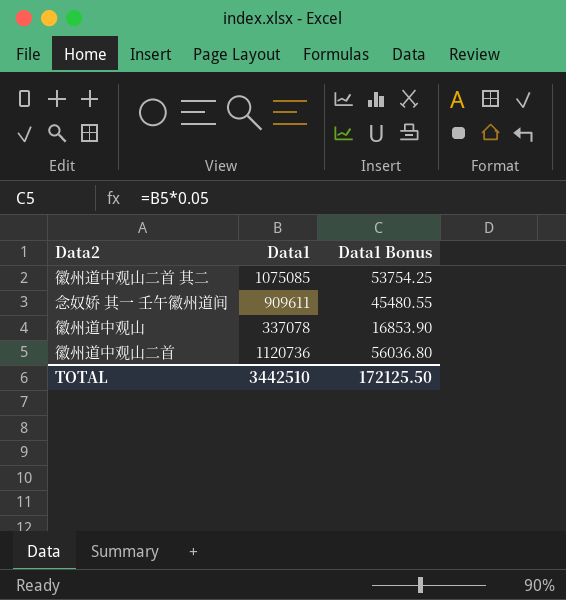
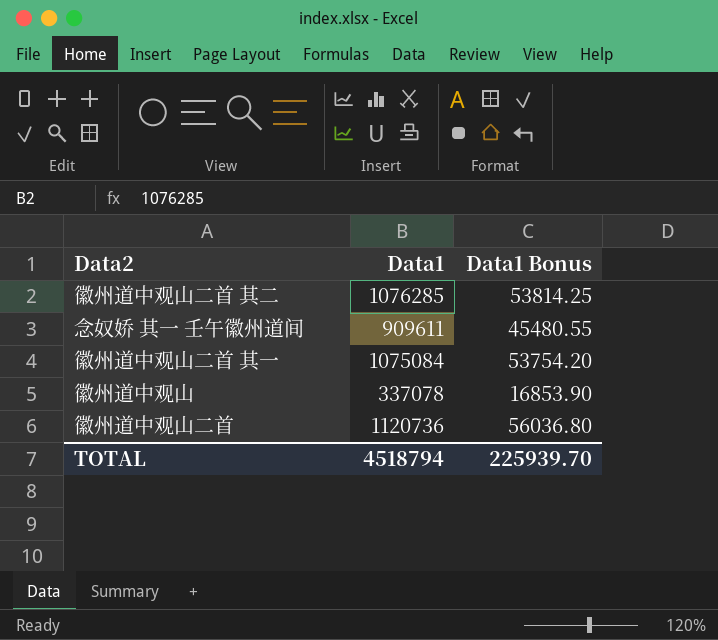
徽州道中观山二首 其二 | Data1: 1075085 -> 1076285
徽州道中观山二首 其二 | Data1 Bonus: 53754.25 -> 53814.25
row 徽州道中观山二首 其一: none -> 1075084 | 53754.20
TOTAL | Data1: 3442510 -> 4518794
TOTAL | Data1 Bonus: 172125.50 -> 225939.70

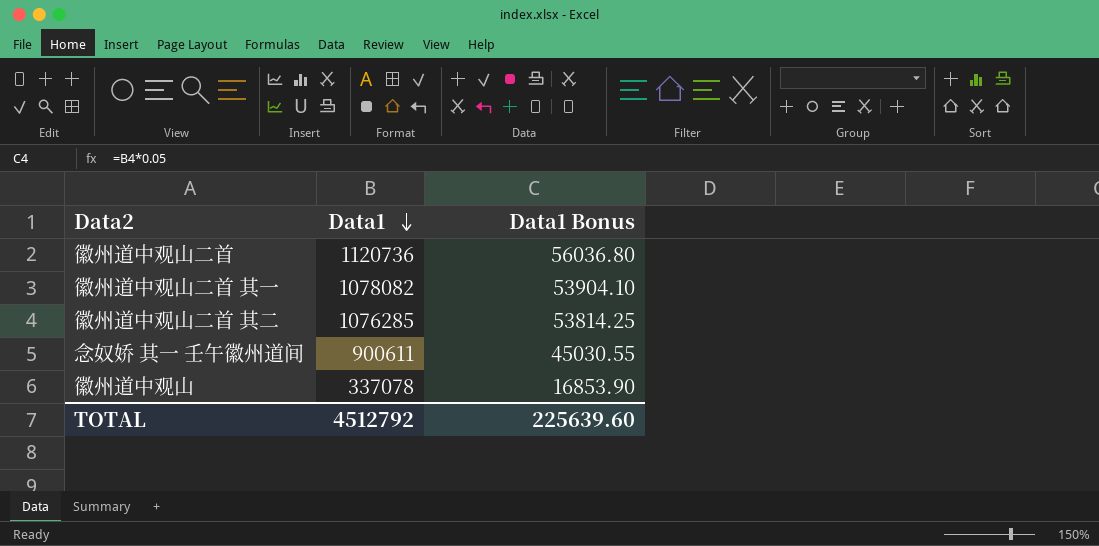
row order: none -> Data1 descending
徽州道中观山二首 其一 | Data1: 1075084 -> 1078082
徽州道中观山二首 其一 | Data1 Bonus: 53754.20 -> 53904.10
念奴娇 其一 壬午徽州道间 | Data1: 909611 -> 900611
念奴娇 其一 壬午徽州道间 | Data1 Bonus: 45480.55 -> 45030.55
TOTAL | Data1: 4518794 -> 4512792
TOTAL | Data1 Bonus: 225939.70 -> 225639.60

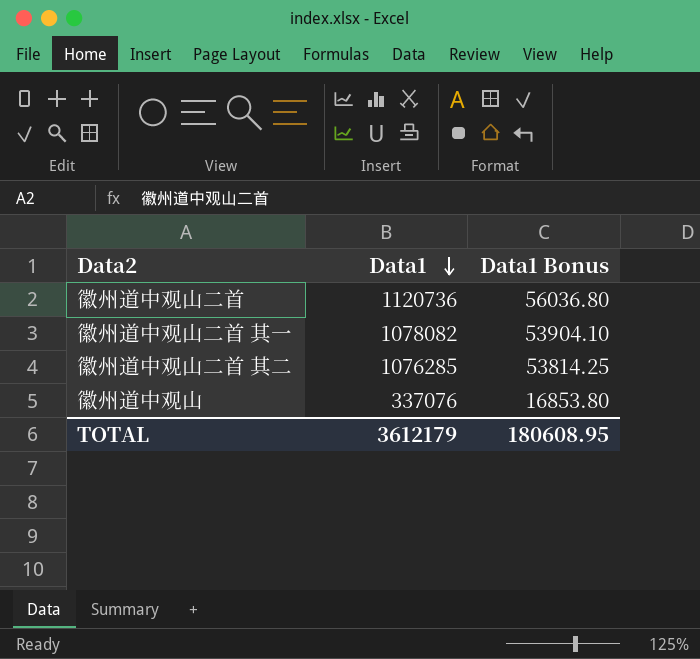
row 念奴娇 其一 壬午徽州道间: 900611 | 45030.55 -> none
徽州道中观山 | Data1: 337078 -> 337076
徽州道中观山 | Data1 Bonus: 16853.90 -> 16853.80
TOTAL | Data1: 4512792 -> 3612179
TOTAL | Data1 Bonus: 225639.60 -> 180608.95

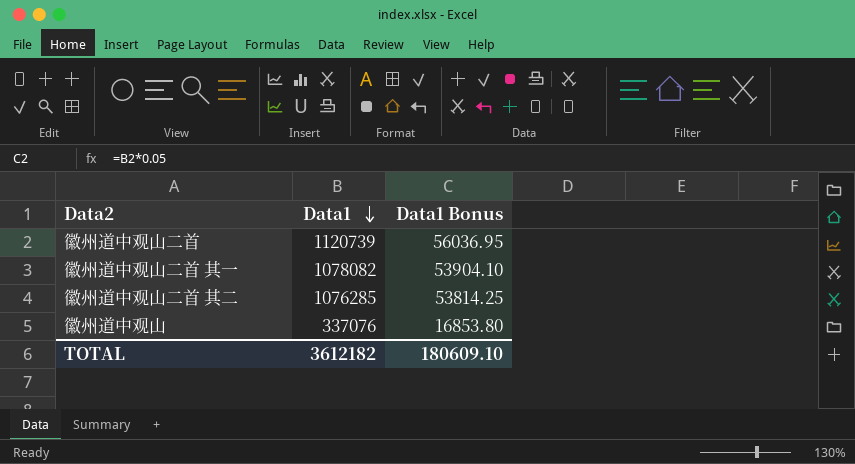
徽州道中观山二首 | Data1: 1120736 -> 1120739
徽州道中观山二首 | Data1 Bonus: 56036.80 -> 56036.95
TOTAL | Data1: 3612179 -> 3612182
TOTAL | Data1 Bonus: 180608.95 -> 180609.10

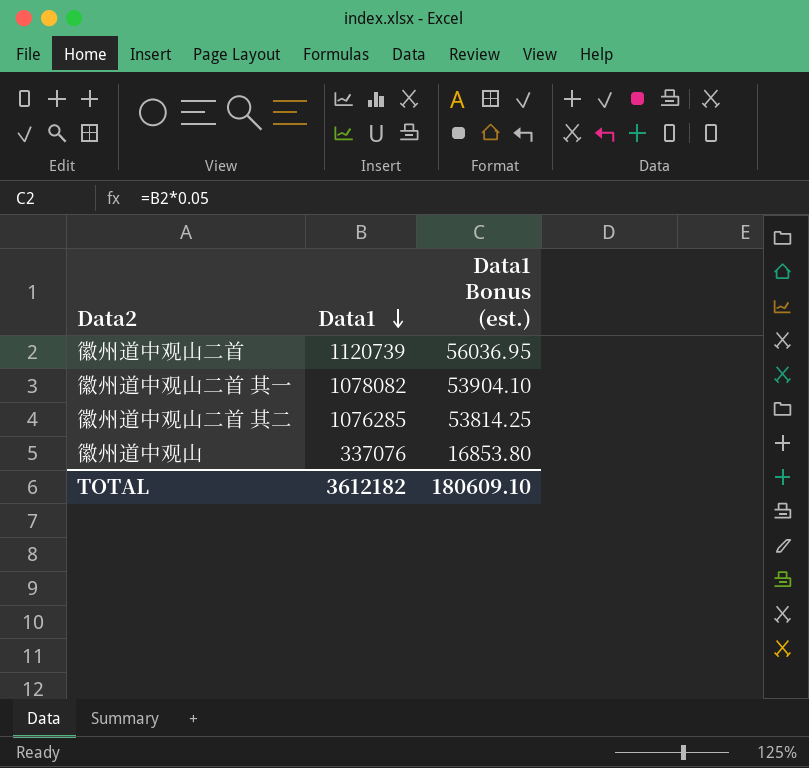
column name: Data1 Bonus -> Data1 Bonus (est.)

